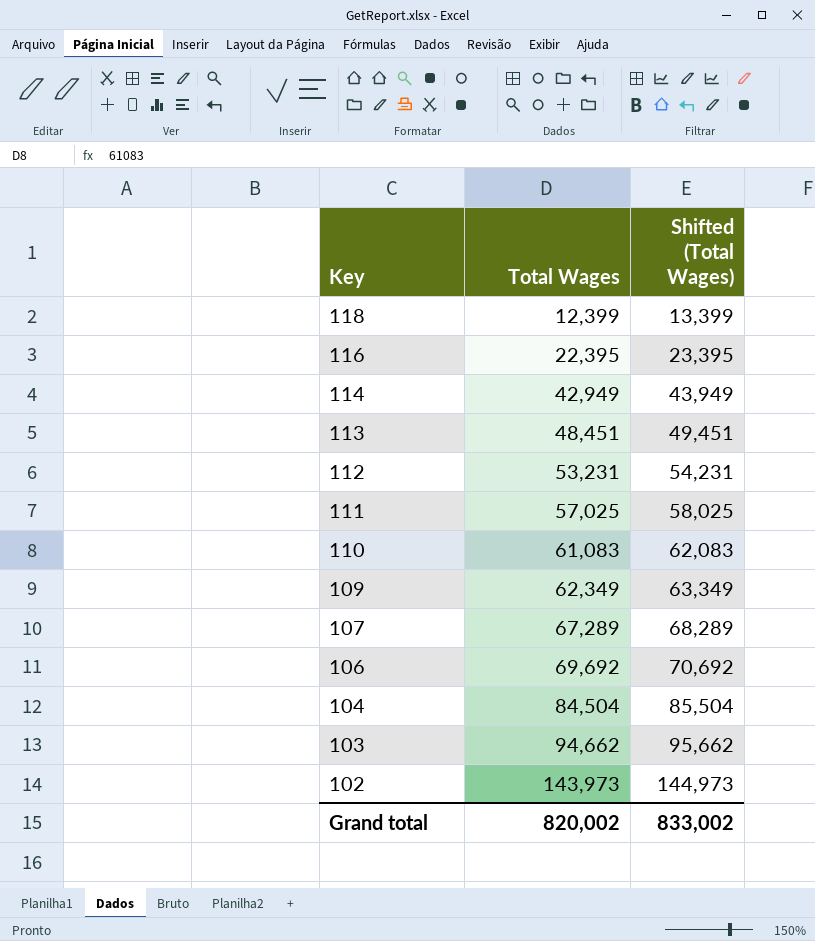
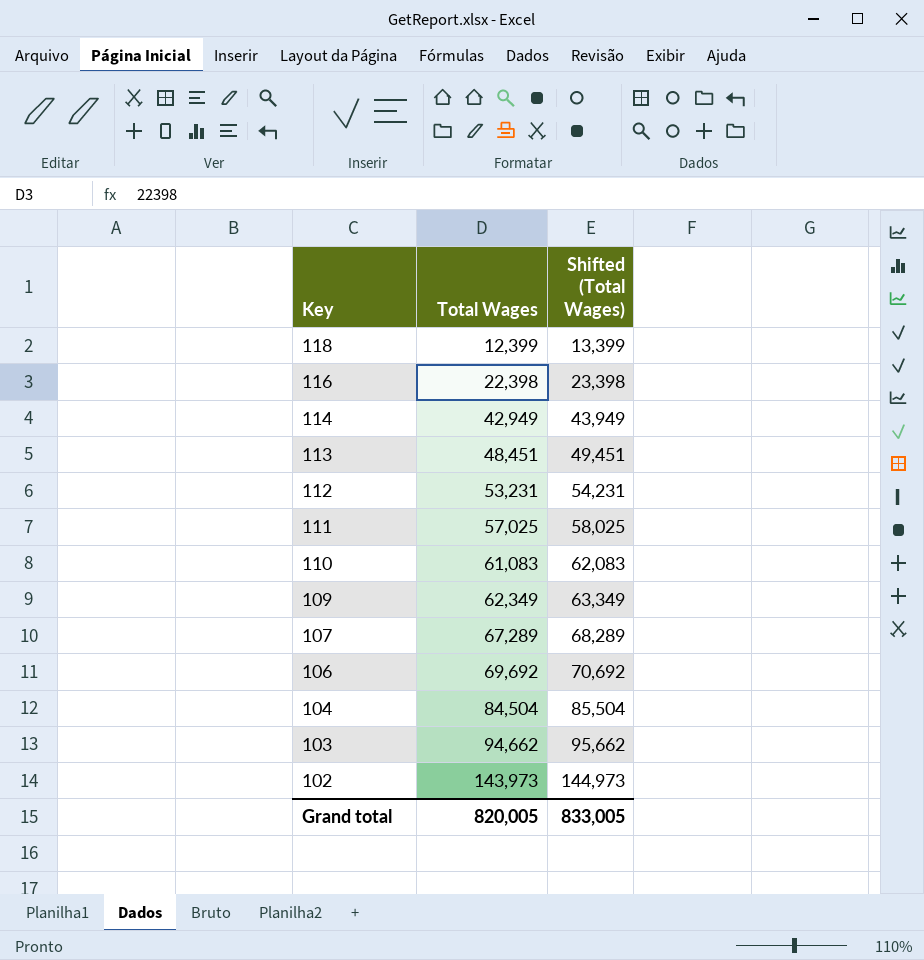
116 | Total Wages: 22,395 -> 22,398
116 | Shifted (Total Wages): 23,395 -> 23,398
Grand total | Total Wages: 820,002 -> 820,005
Grand total | Shifted (Total Wages): 833,002 -> 833,005

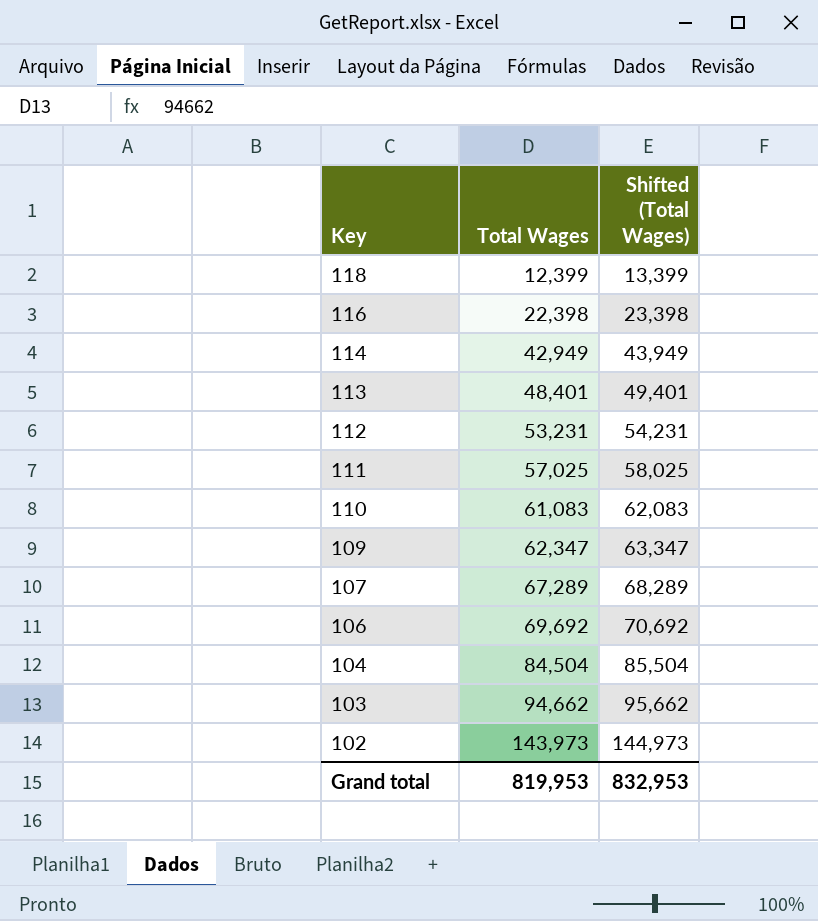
113 | Total Wages: 48,451 -> 48,401
113 | Shifted (Total Wages): 49,451 -> 49,401
109 | Total Wages: 62,349 -> 62,347
109 | Shifted (Total Wages): 63,349 -> 63,347
Grand total | Total Wages: 820,005 -> 819,953
Grand total | Shifted (Total Wages): 833,005 -> 832,953

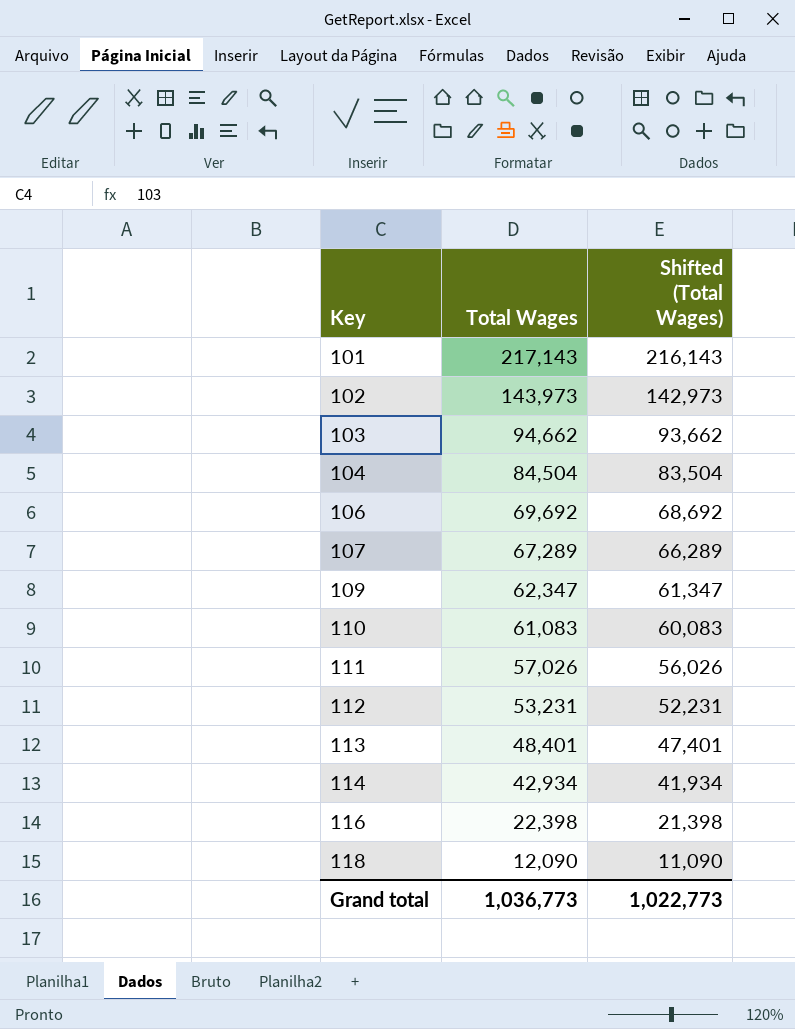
row order: Key descending -> Key ascending
column Shifted (Total Wages) | formula: [Total Wages] + 1000 -> [Total Wages] - 1000
row 101: none -> 217,143 | 216,143
111 | Total Wages: 57,025 -> 57,026
114 | Total Wages: 42,949 -> 42,934
118 | Total Wages: 12,399 -> 12,090
Grand total | Total Wages: 819,953 -> 1,036,773
Grand total | Shifted (Total Wages): 832,953 -> 1,022,773

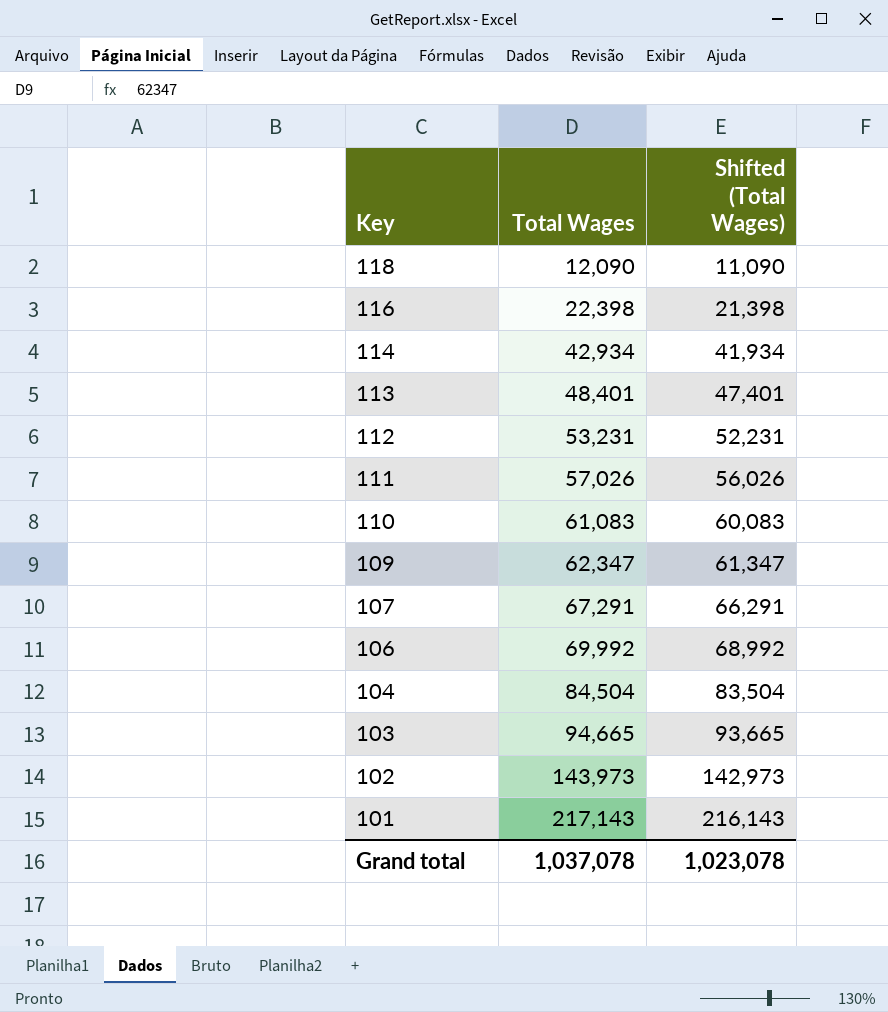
row order: Key ascending -> Key descending
107 | Total Wages: 67,289 -> 67,291
107 | Shifted (Total Wages): 66,289 -> 66,291
106 | Total Wages: 69,692 -> 69,992
106 | Shifted (Total Wages): 68,692 -> 68,992
103 | Total Wages: 94,662 -> 94,665
103 | Shifted (Total Wages): 93,662 -> 93,665
Grand total | Total Wages: 1,036,773 -> 1,037,078
Grand total | Shifted (Total Wages): 1,022,773 -> 1,023,078

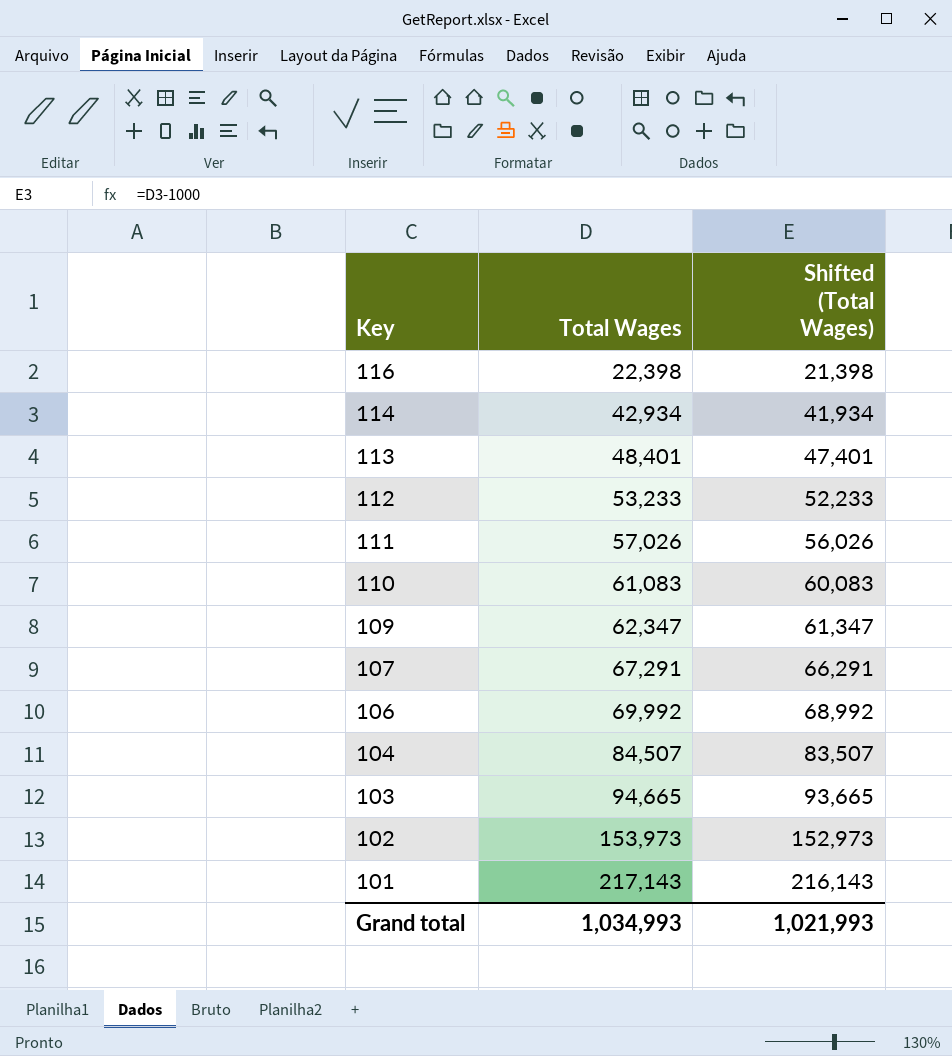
row 118: 12,090 | 11,090 -> none
112 | Total Wages: 53,231 -> 53,233
112 | Shifted (Total Wages): 52,231 -> 52,233
104 | Total Wages: 84,504 -> 84,507
104 | Shifted (Total Wages): 83,504 -> 83,507
102 | Total Wages: 143,973 -> 153,973
102 | Shifted (Total Wages): 142,973 -> 152,973
Grand total | Total Wages: 1,037,078 -> 1,034,993
Grand total | Shifted (Total Wages): 1,023,078 -> 1,021,993

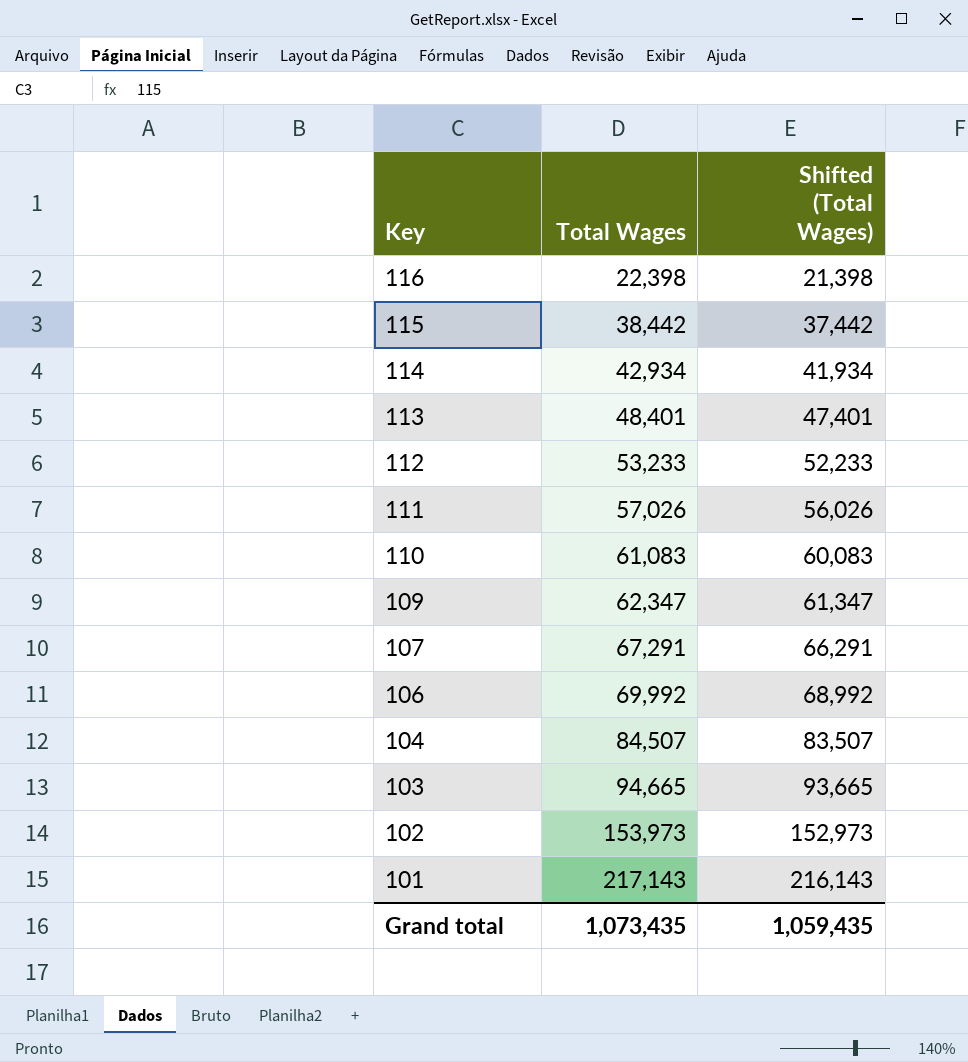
row 115: none -> 38,442 | 37,442
Grand total | Total Wages: 1,034,993 -> 1,073,435
Grand total | Shifted (Total Wages): 1,021,993 -> 1,059,435

